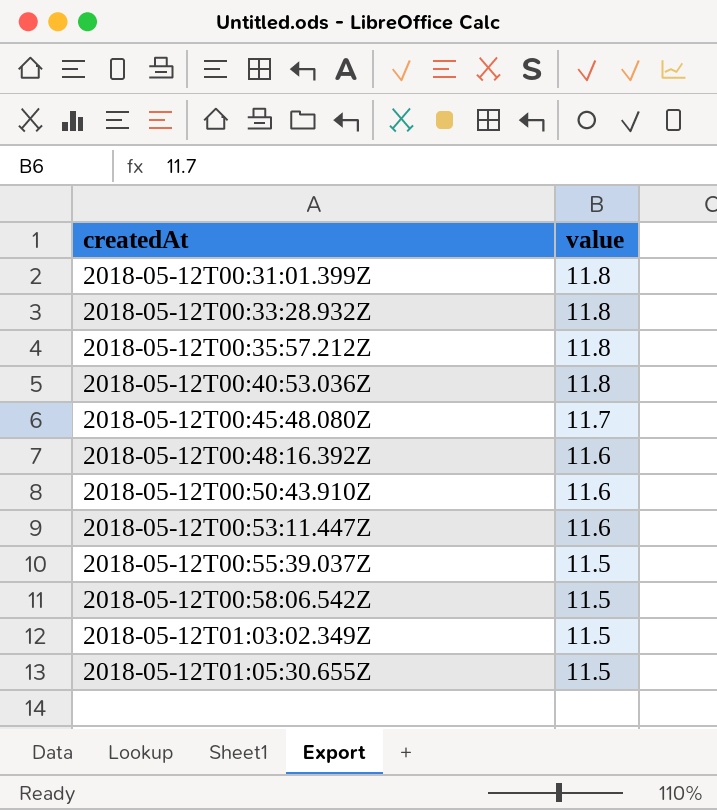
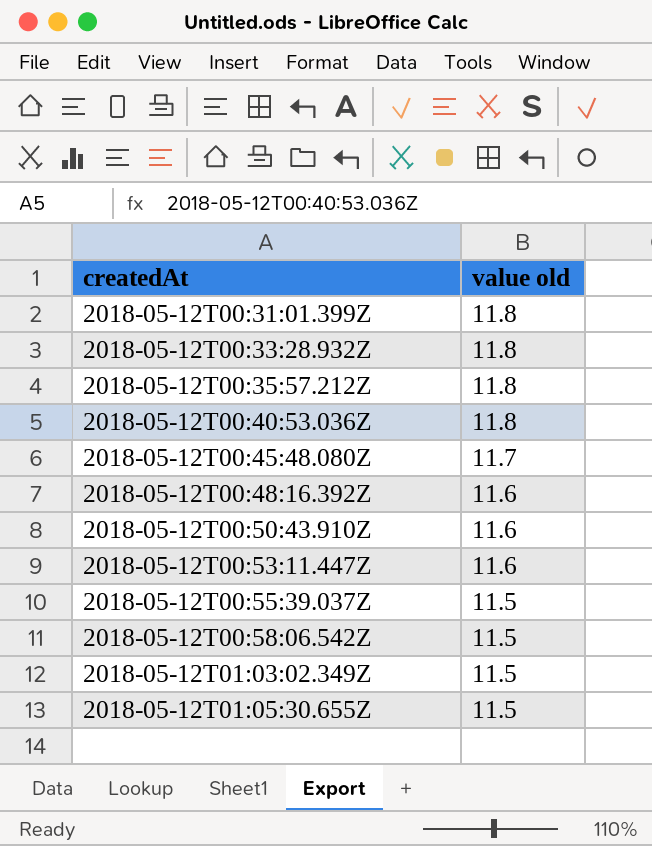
column name: value -> value old

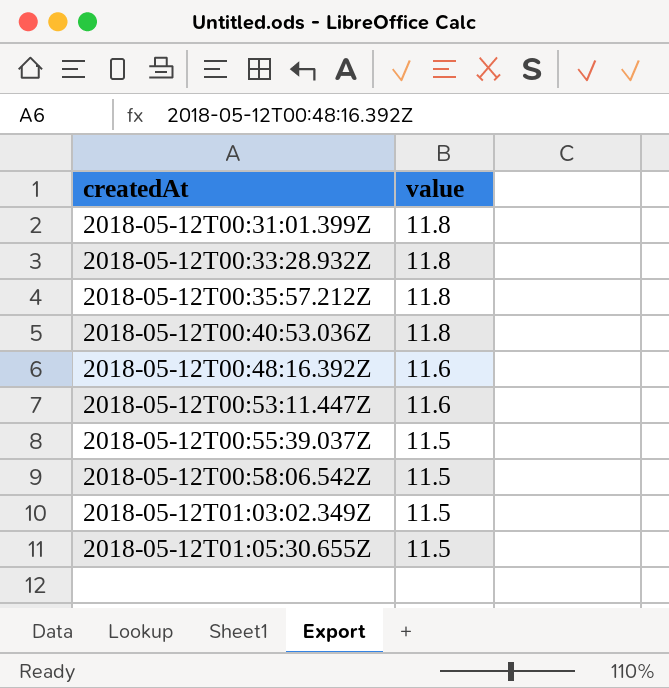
column name: value old -> value
row 2018-05-12T00:45:48.080Z: 11.7 -> none
row 2018-05-12T00:50:43.910Z: 11.6 -> none

